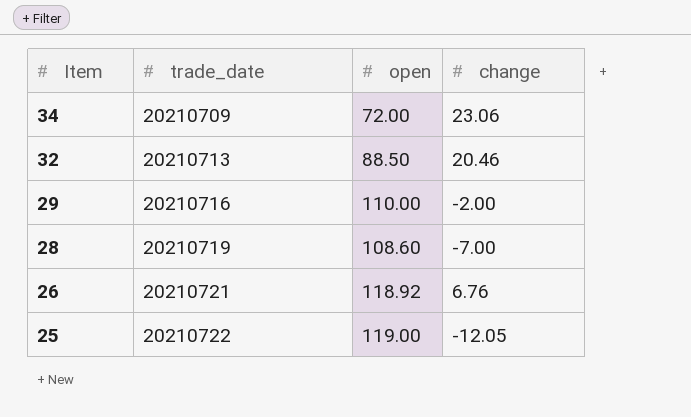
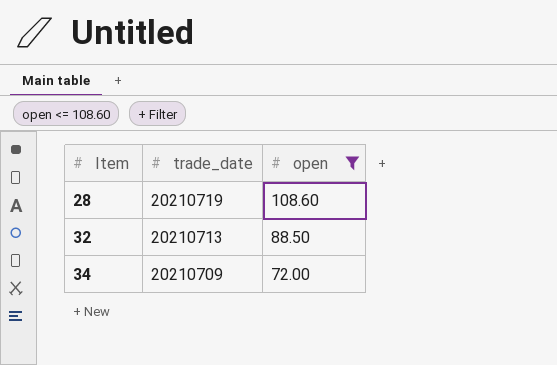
filter: none -> open <= 108.60
row order: Item descending -> Item ascending
column change | position: 4 -> none

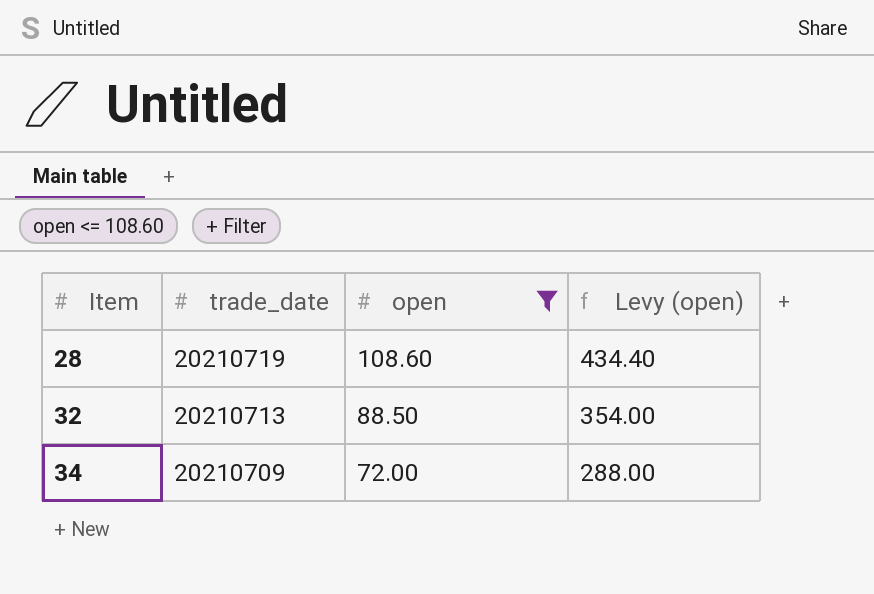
column Levy (open) | formula: none -> [open] * 4

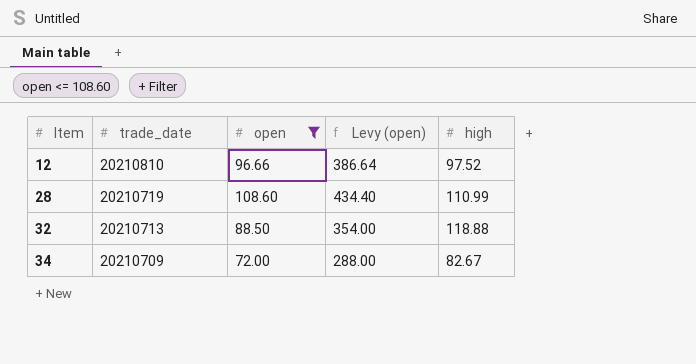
column high | position: none -> 5
row 12: none -> 20210810 | 96.66 | 386.64 | 97.52

